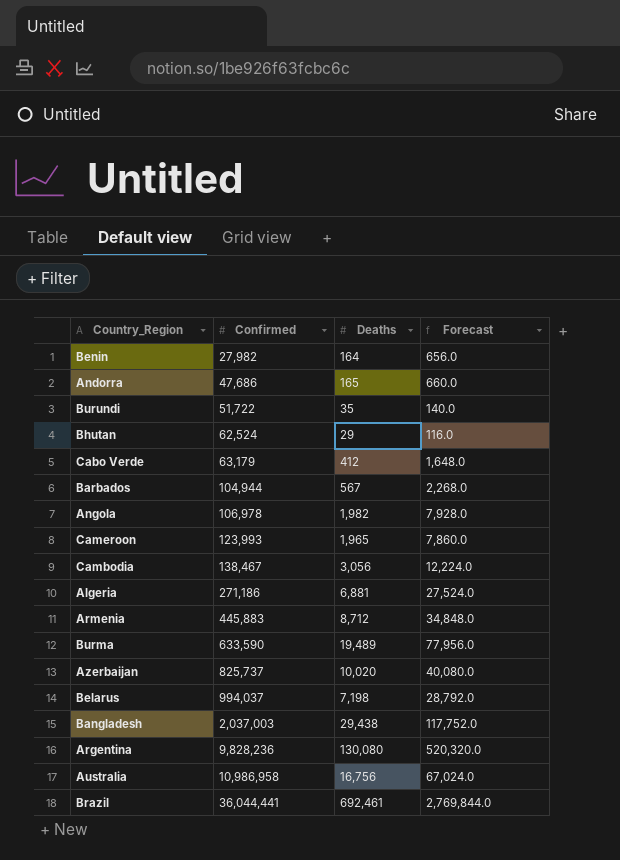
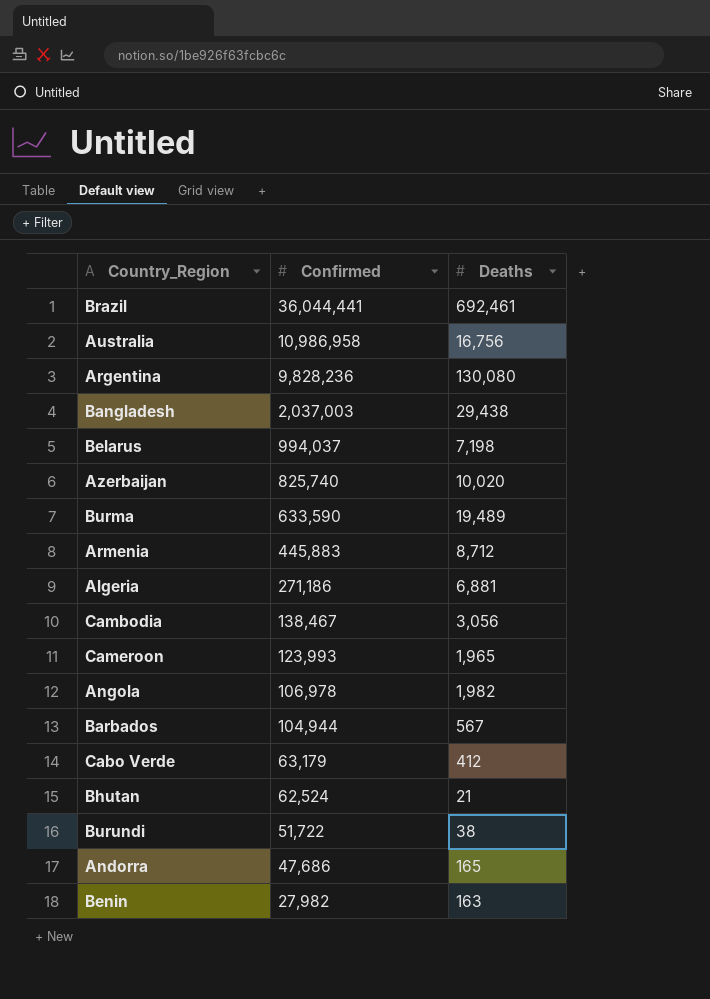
row order: Confirmed ascending -> Confirmed descending
column Forecast | formula: [Deaths] * 4 -> none
Azerbaijan | Confirmed: 825,737 -> 825,740
Bhutan | Deaths: 29 -> 21
Burundi | Deaths: 35 -> 38
Benin | Deaths: 164 -> 163

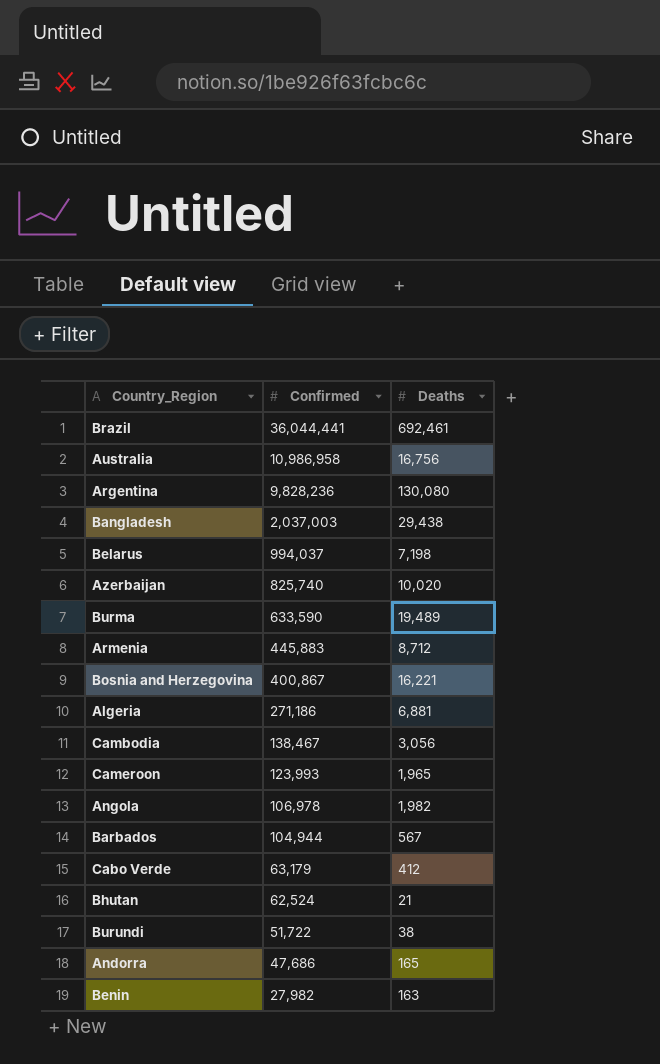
row Bosnia and Herzegovina: none -> 400,867 | 16,221

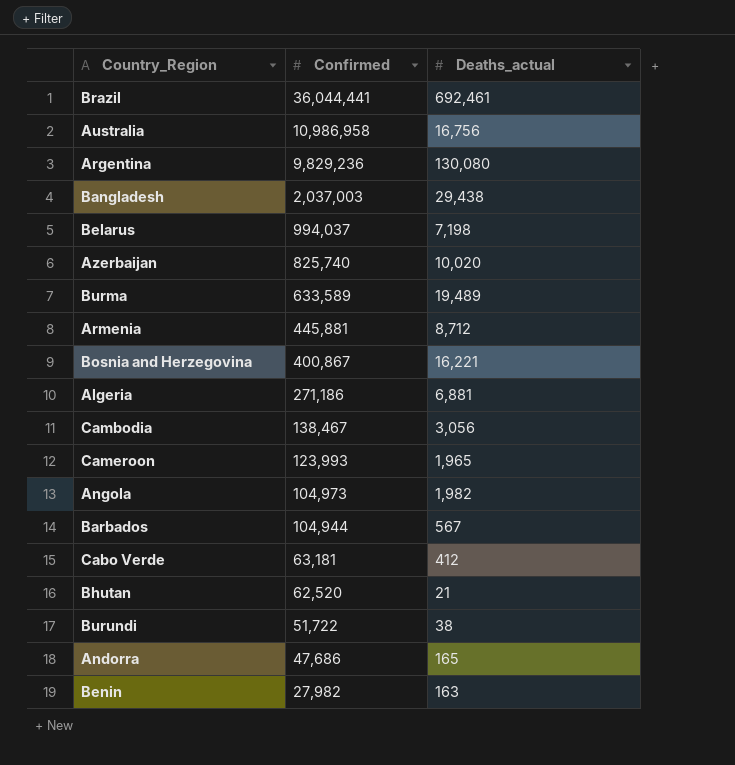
column name: Deaths -> Deaths_actual
Argentina | Confirmed: 9,828,236 -> 9,829,236
Burma | Confirmed: 633,590 -> 633,589
Armenia | Confirmed: 445,883 -> 445,881
Angola | Confirmed: 106,978 -> 104,973
Cabo Verde | Confirmed: 63,179 -> 63,181
Bhutan | Confirmed: 62,524 -> 62,520

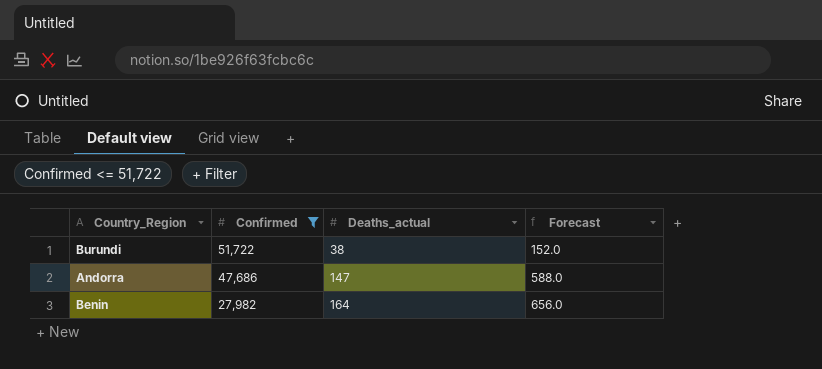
filter: none -> Confirmed <= 51,722
column Forecast | formula: none -> [Deaths_actual] * 4
Andorra | Deaths_actual: 165 -> 147
Benin | Deaths_actual: 163 -> 164

